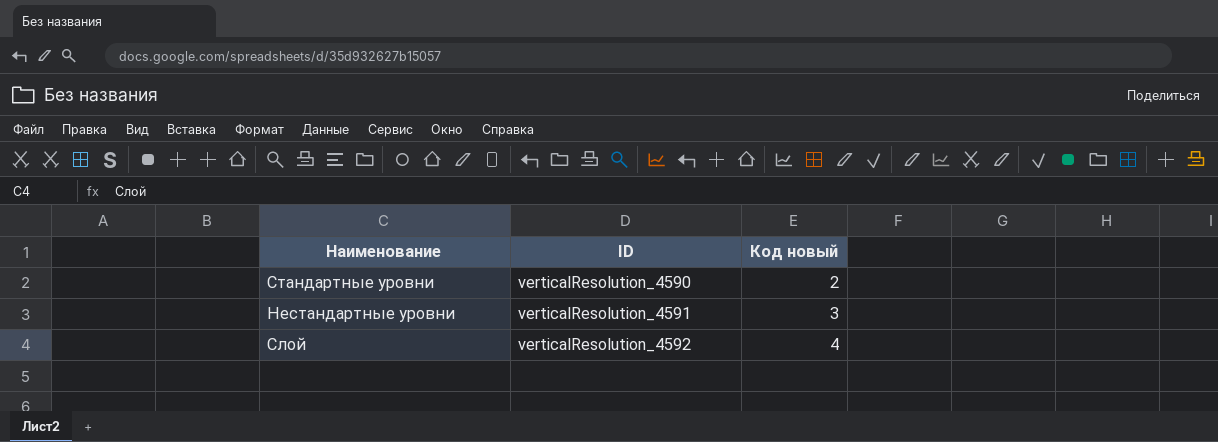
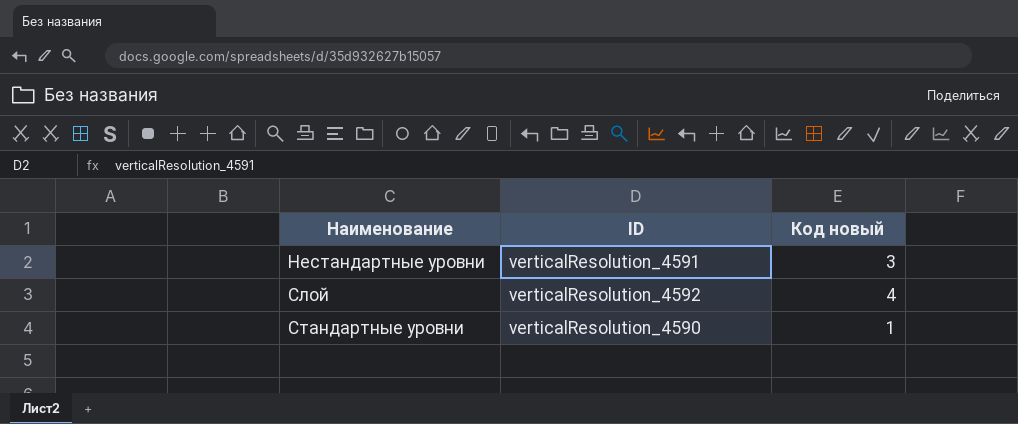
row order: ID ascending -> Наименование ascending
Стандартные уровни | Код новый: 2 -> 1

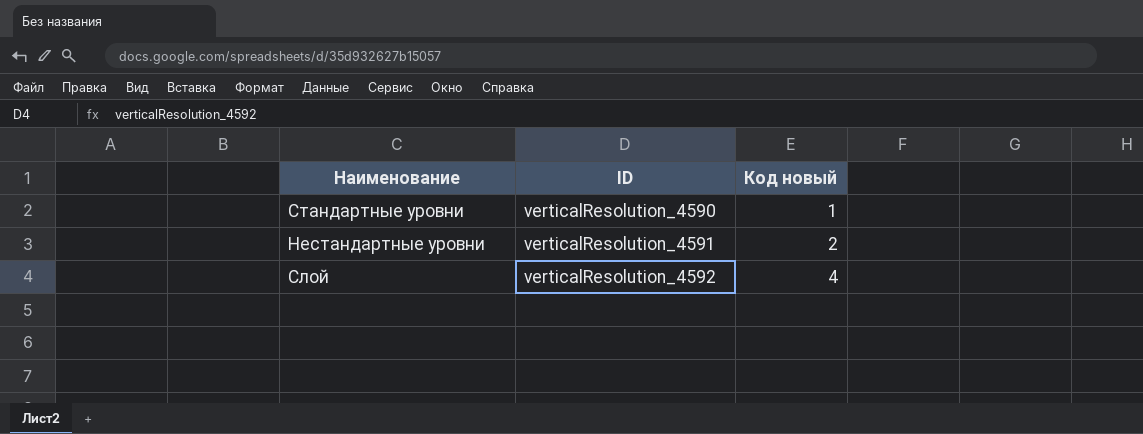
row order: Наименование ascending -> ID ascending
Нестандартные уровни | Код новый: 3 -> 2

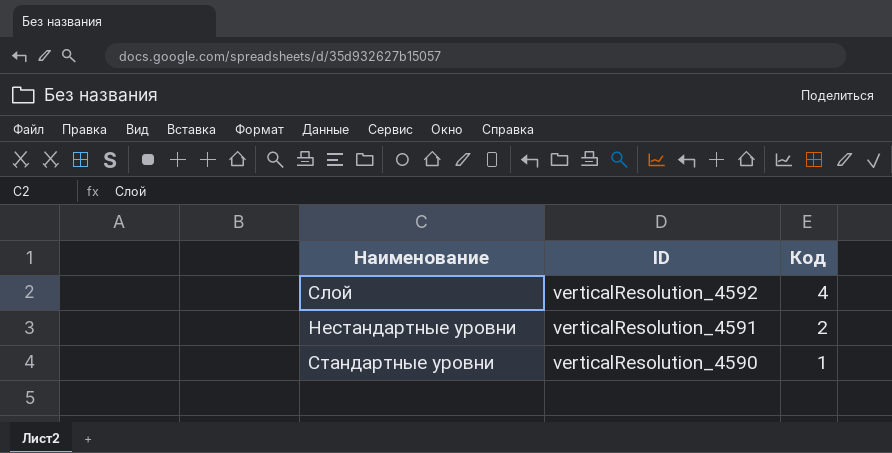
row order: ID ascending -> ID descending
column name: Код новый -> Код

